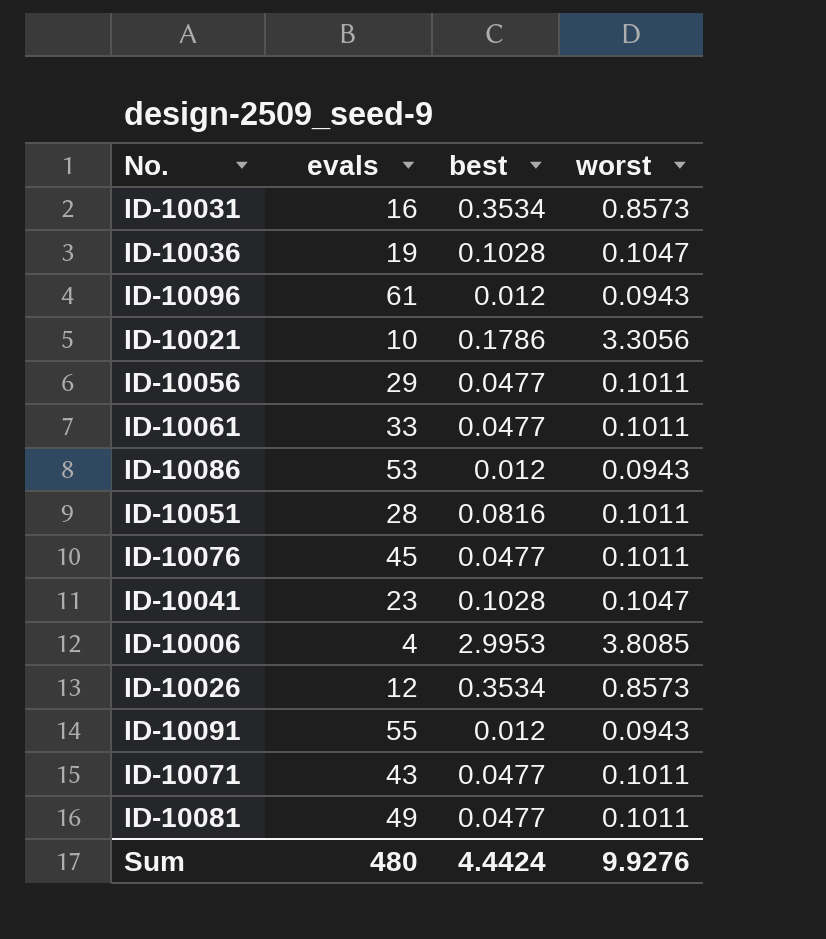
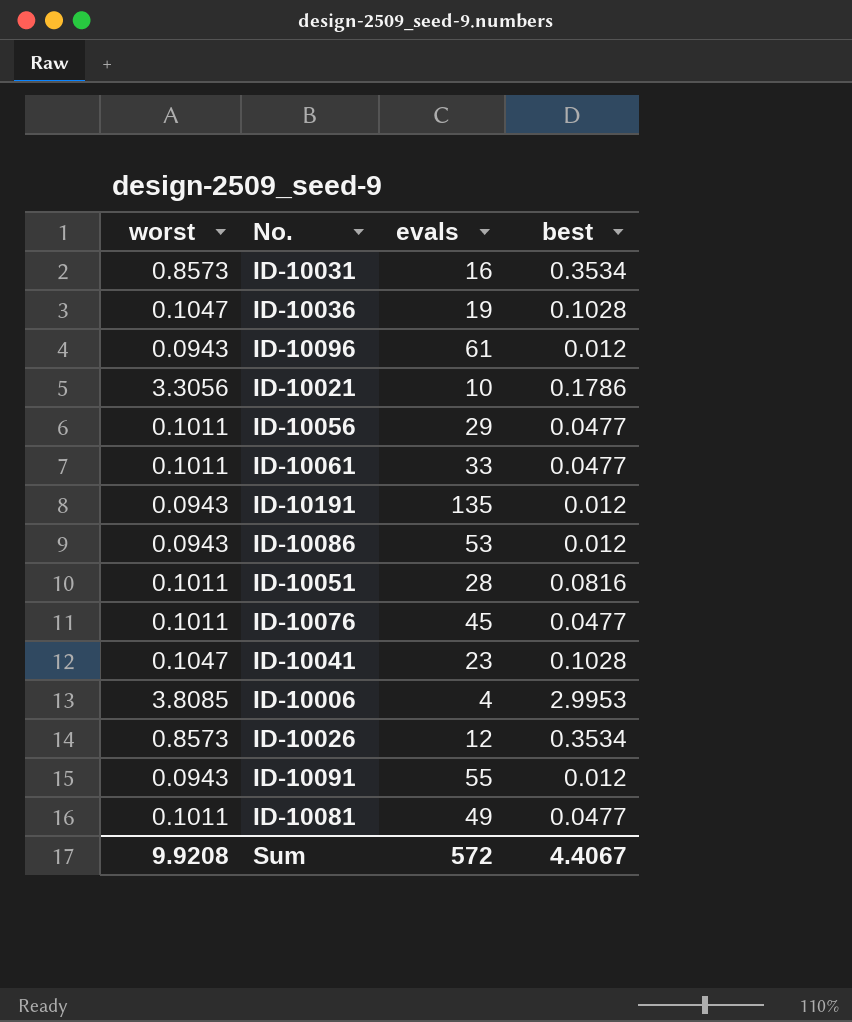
column worst | position: 4 -> 1
row ID-10071: 43 | 0.0477 | 0.1011 -> none
row ID-10191: none -> 0.0943 | 135 | 0.012
Sum | worst: 9.9276 -> 9.9208
Sum | evals: 480 -> 572
Sum | best: 4.4424 -> 4.4067

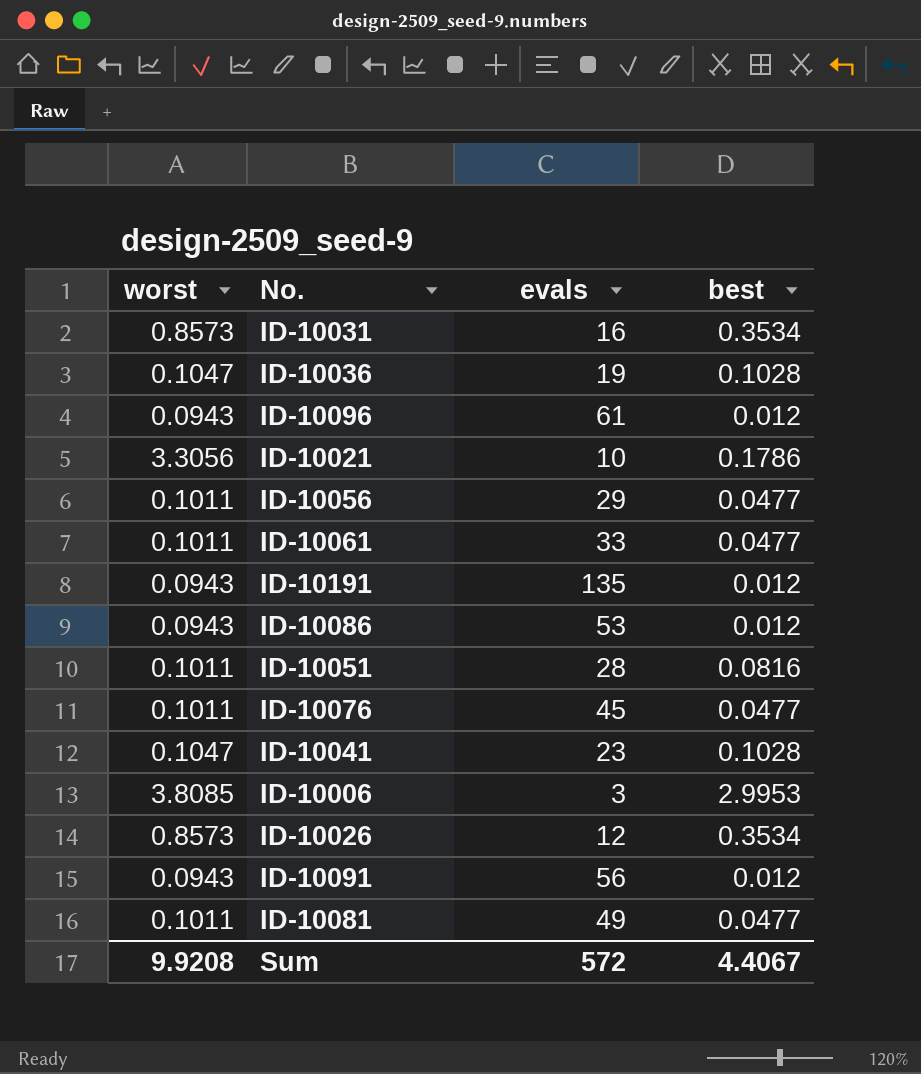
ID-10006 | evals: 4 -> 3
ID-10091 | evals: 55 -> 56

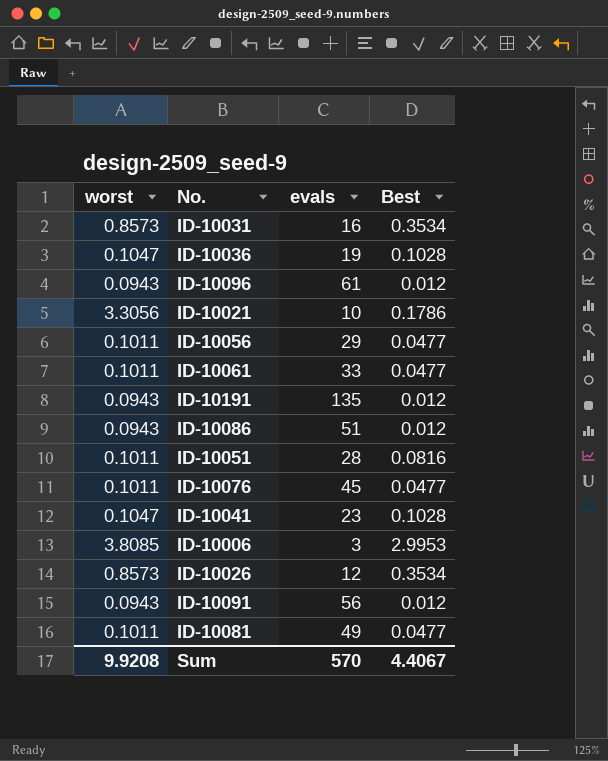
column name: best -> Best
ID-10086 | evals: 53 -> 51
Sum | evals: 572 -> 570

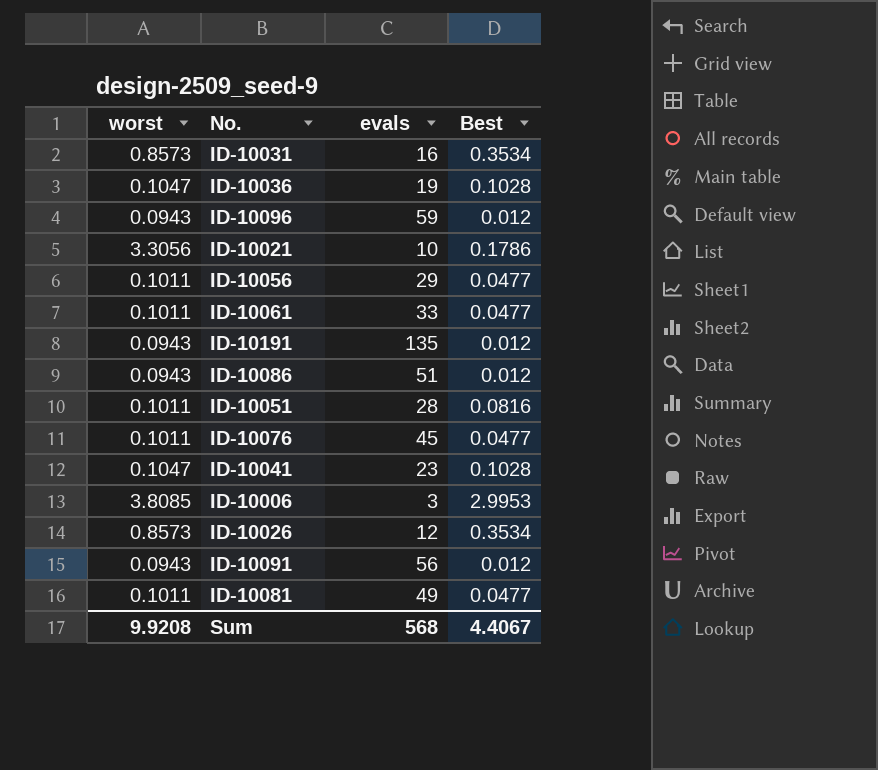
ID-10096 | evals: 61 -> 59
Sum | evals: 570 -> 568

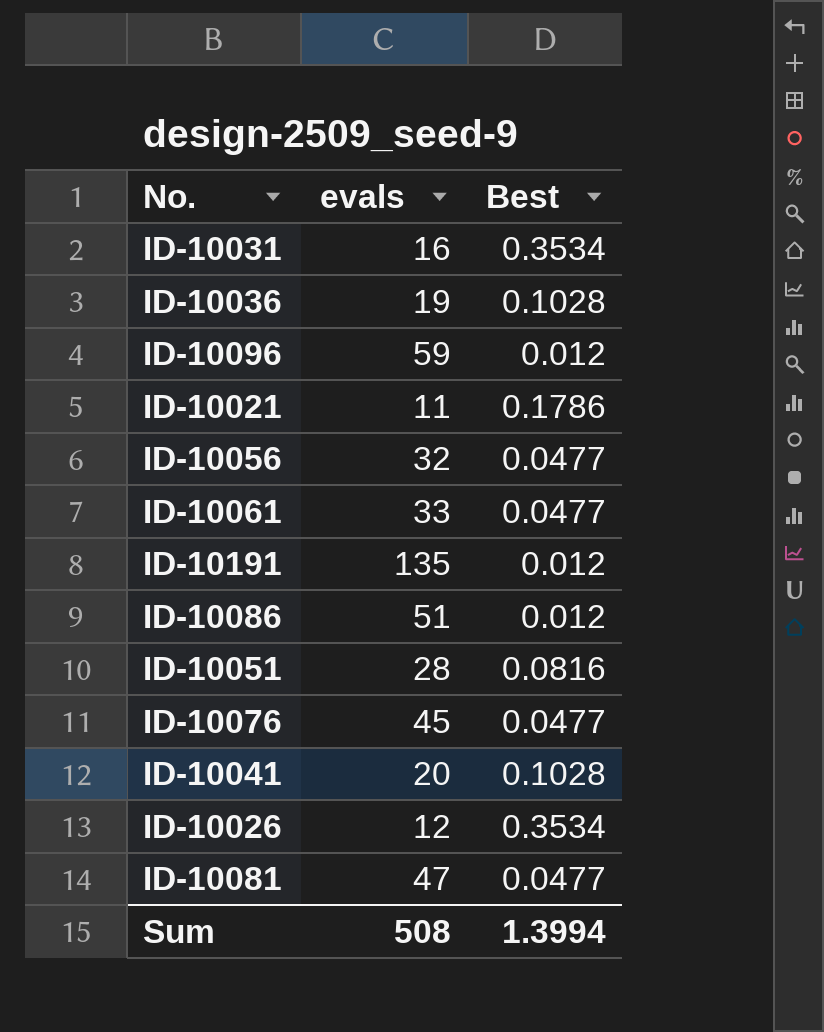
column worst | position: 1 -> none
row ID-10006: 3.8085 | 3 | 2.9953 -> none
row ID-10091: 0.0943 | 56 | 0.012 -> none
ID-10021 | evals: 10 -> 11
ID-10056 | evals: 29 -> 32
ID-10041 | evals: 23 -> 20
ID-10081 | evals: 49 -> 47
Sum | evals: 568 -> 508
Sum | Best: 4.4067 -> 1.3994

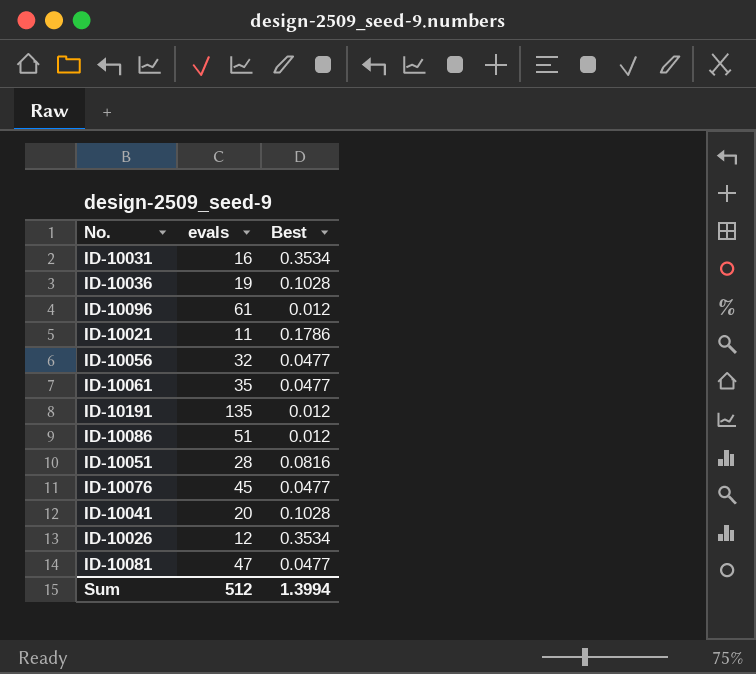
ID-10096 | evals: 59 -> 61
ID-10061 | evals: 33 -> 35
Sum | evals: 508 -> 512

